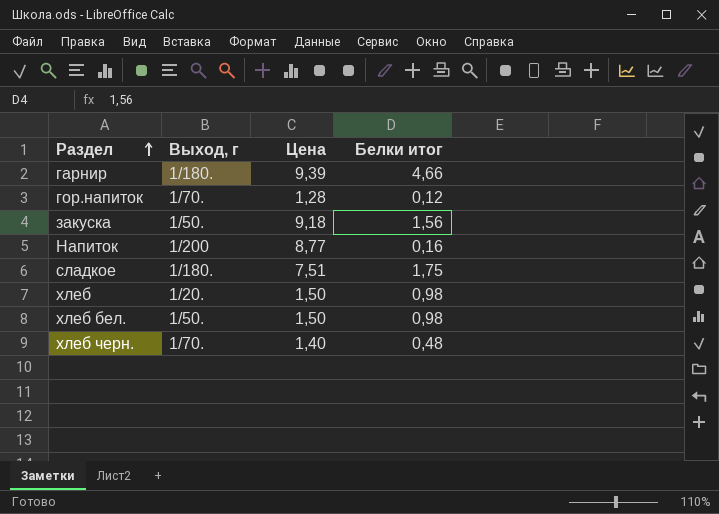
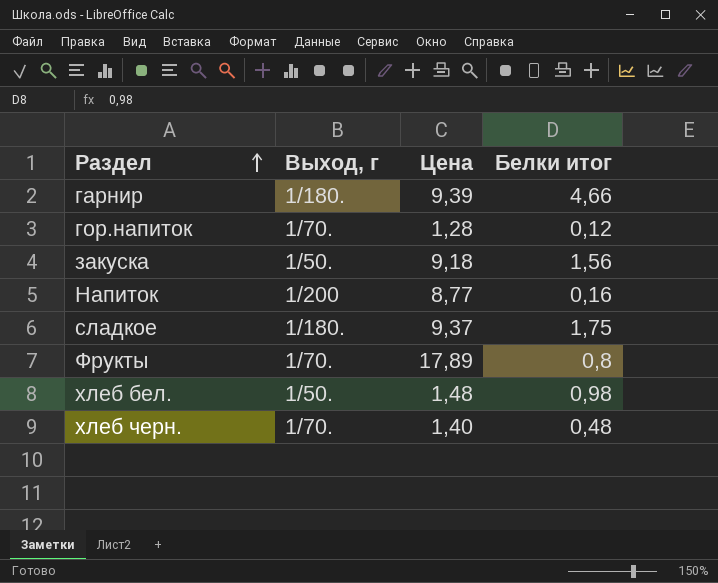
row хлеб: 1/20. | 1,50 | 0,98 -> none
сладкое | Цена: 7,51 -> 9,37
row Фрукты: none -> 1/70. | 17,89 | 0,8
хлеб бел. | Цена: 1,50 -> 1,48

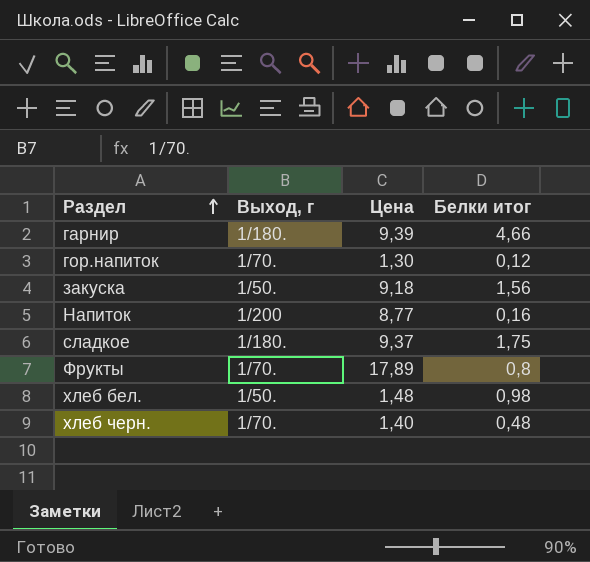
гор.напиток | Цена: 1,28 -> 1,30

